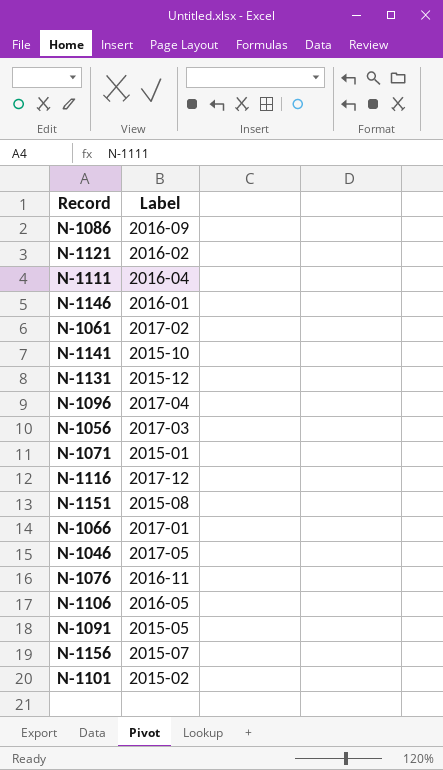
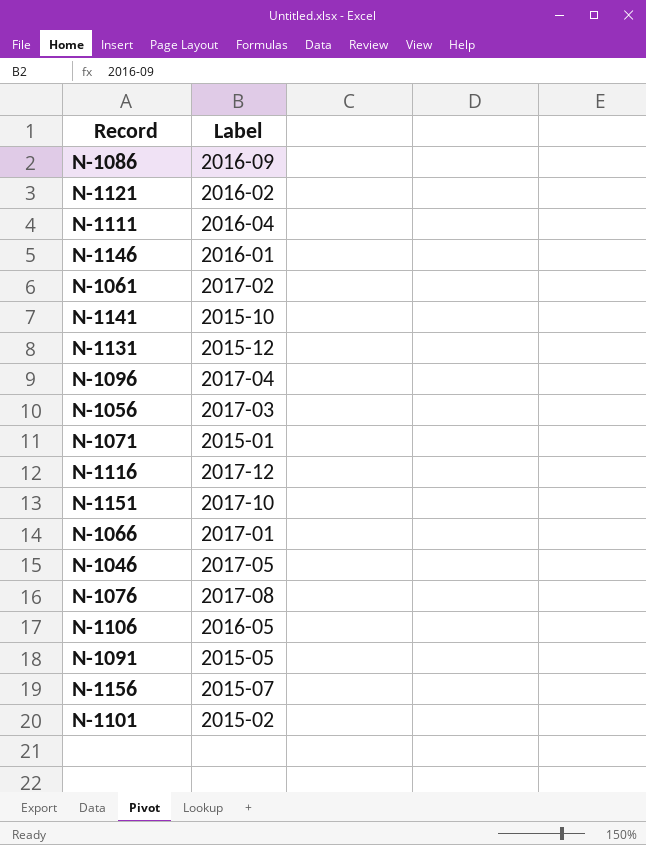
N-1151 | Label: 2015-08 -> 2017-10
N-1076 | Label: 2016-11 -> 2017-08

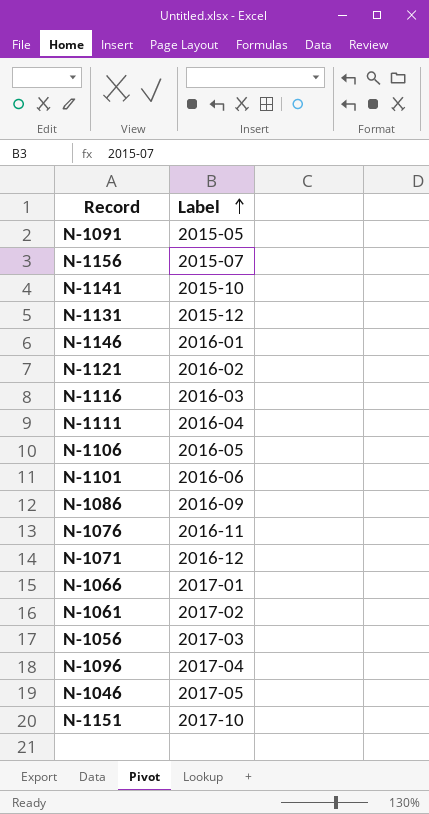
row order: none -> Label ascending
N-1116 | Label: 2017-12 -> 2016-03
N-1101 | Label: 2015-02 -> 2016-06
N-1076 | Label: 2017-08 -> 2016-11
N-1071 | Label: 2015-01 -> 2016-12

